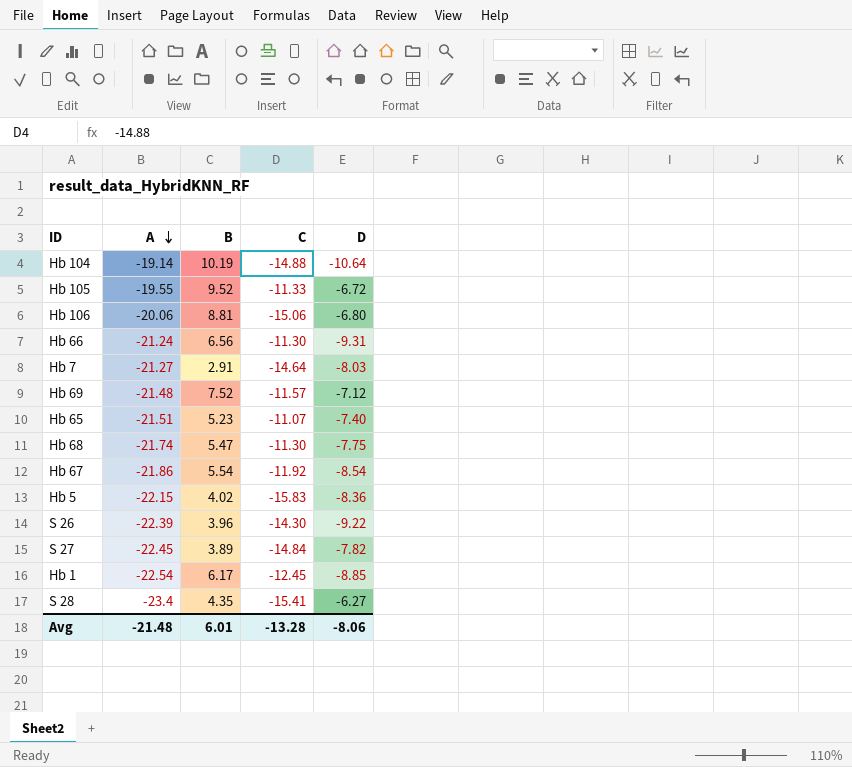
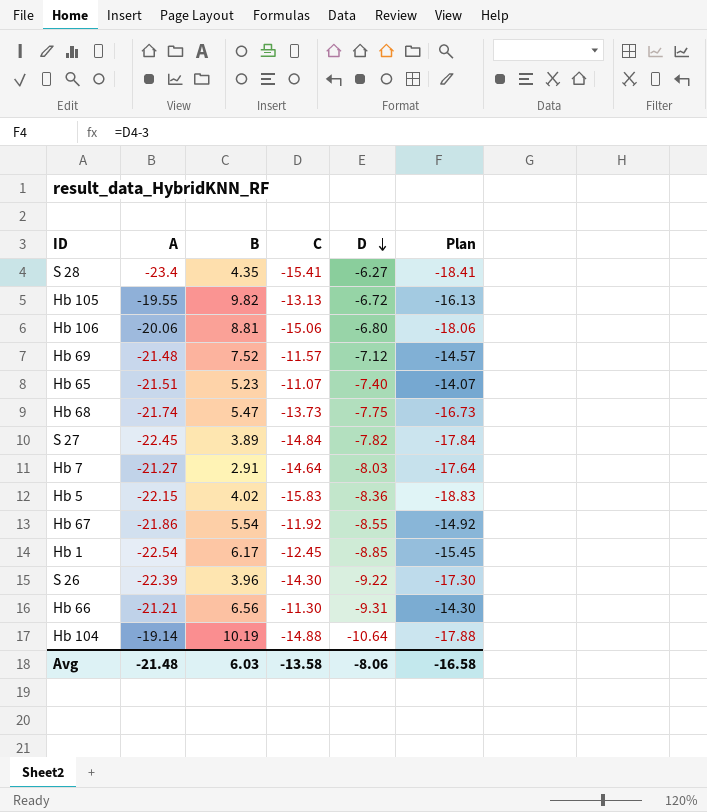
row order: A descending -> D descending
column Plan | formula: none -> [C] - 3
Hb 105 | B: 9.52 -> 9.82
Hb 105 | C: -11.33 -> -13.13
Hb 68 | C: -11.30 -> -13.73
Hb 67 | D: -8.54 -> -8.55
Hb 66 | A: -21.24 -> -21.21
Avg | B: 6.01 -> 6.03
Avg | C: -13.28 -> -13.58

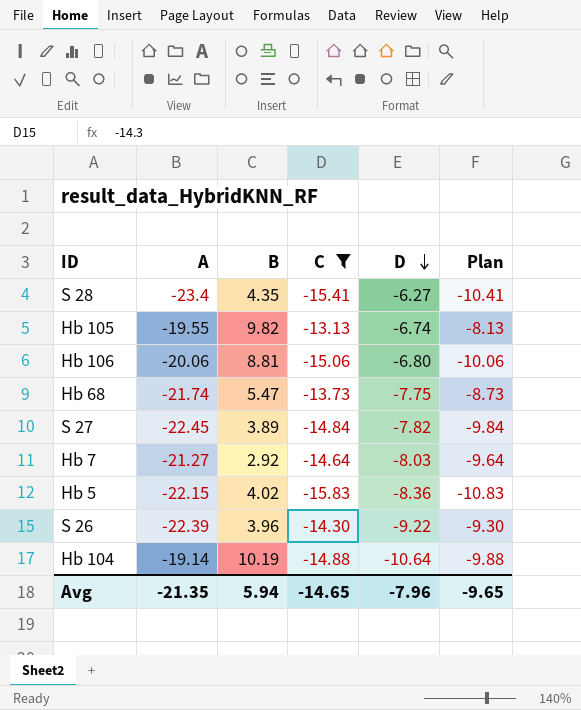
filter: none -> C <= -13.13
column Plan | formula: [C] - 3 -> [C] + 5
Hb 105 | D: -6.72 -> -6.74
Hb 7 | B: 2.91 -> 2.92
Avg | A: -21.48 -> -21.35
Avg | B: 6.03 -> 5.94
Avg | C: -13.58 -> -14.65
Avg | D: -8.06 -> -7.96
Avg | Plan: -16.58 -> -9.65

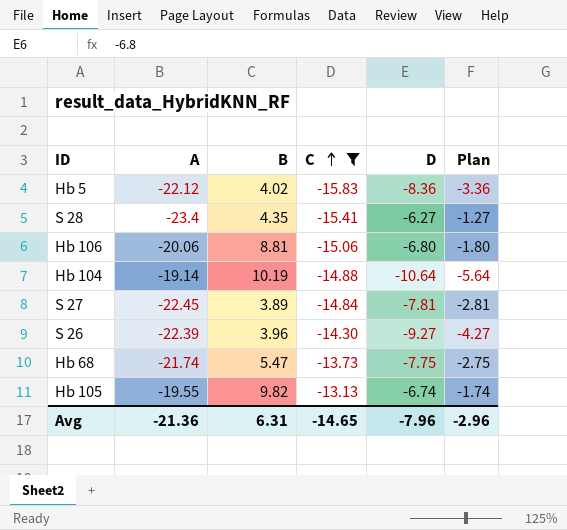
row order: D descending -> C ascending
column Plan | formula: [C] + 5 -> [D] + 5
row Hb 7: -21.27 | 2.92 | -14.64 | -8.03 | -9.64 -> none
Hb 5 | A: -22.15 -> -22.12
S 27 | D: -7.82 -> -7.81
S 26 | D: -9.22 -> -9.27
Avg | A: -21.35 -> -21.36
Avg | B: 5.94 -> 6.31
Avg | Plan: -9.65 -> -2.96

